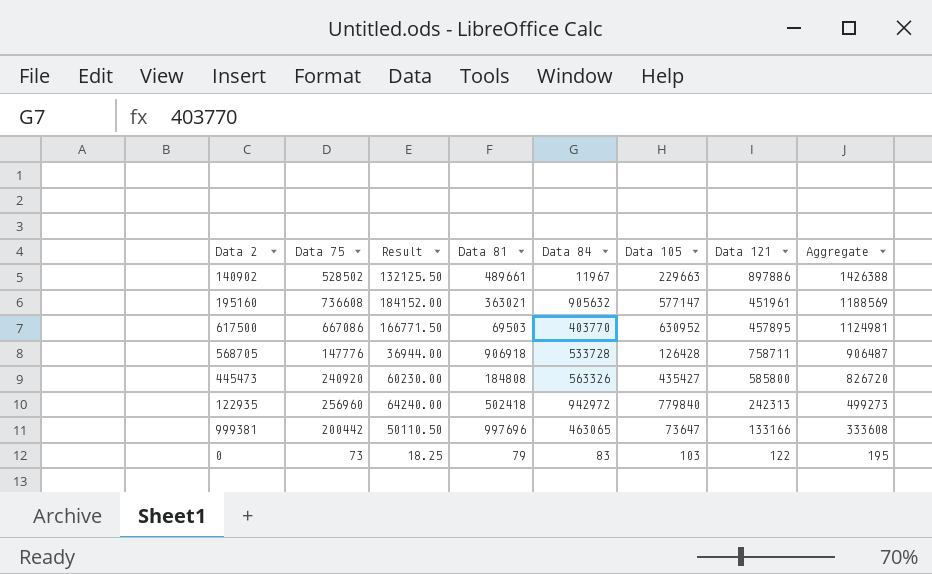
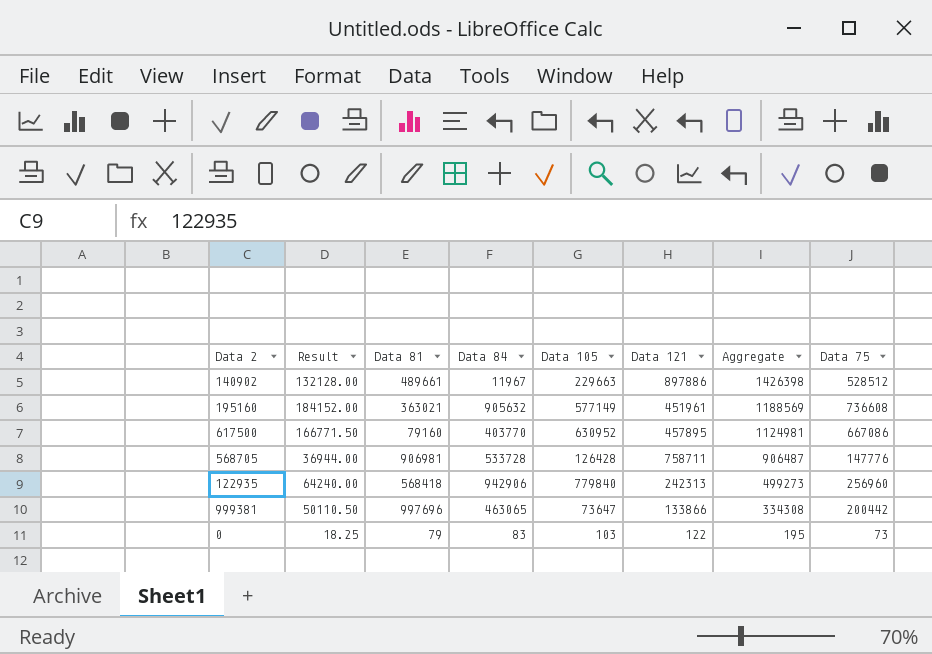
column Data 75 | position: 2 -> 8
row 445473: 240920 | 60230.00 | 184808 | 563326 | 435427 | 585800 | 826720 -> none
140902 | Result: 132125.50 -> 132128.00
140902 | Aggregate: 1426388 -> 1426398
140902 | Data 75: 528502 -> 528512
195160 | Data 105: 577147 -> 577149
617500 | Data 81: 69503 -> 79160
568705 | Data 81: 906918 -> 906981
122935 | Data 81: 502418 -> 568418
122935 | Data 84: 942972 -> 942906
999381 | Data 121: 133166 -> 133866
999381 | Aggregate: 333608 -> 334308

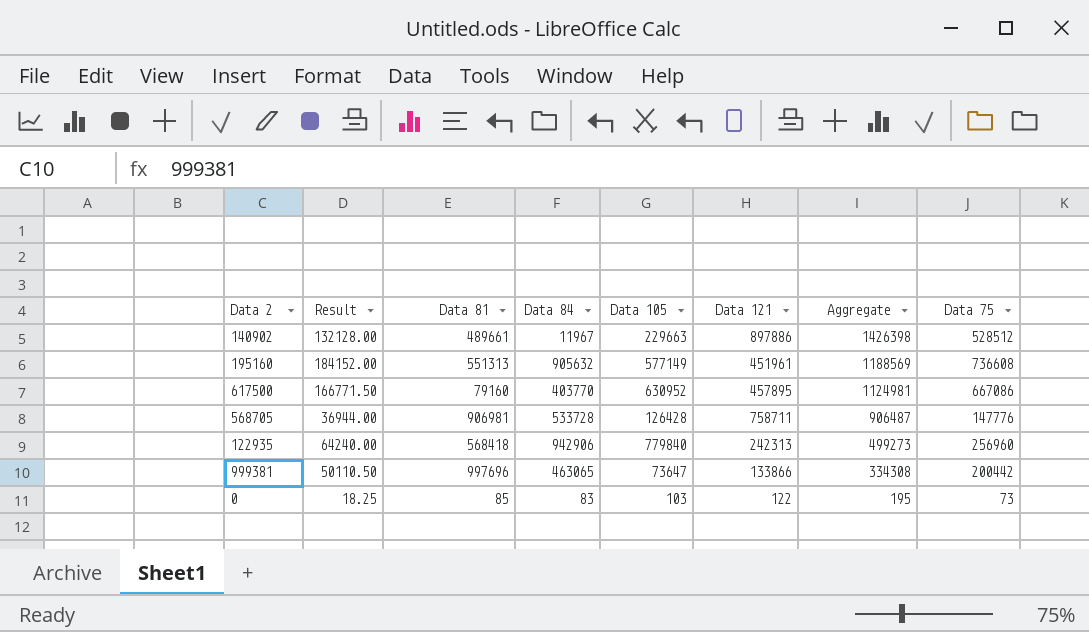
195160 | Data 81: 363021 -> 551313
0 | Data 81: 79 -> 85

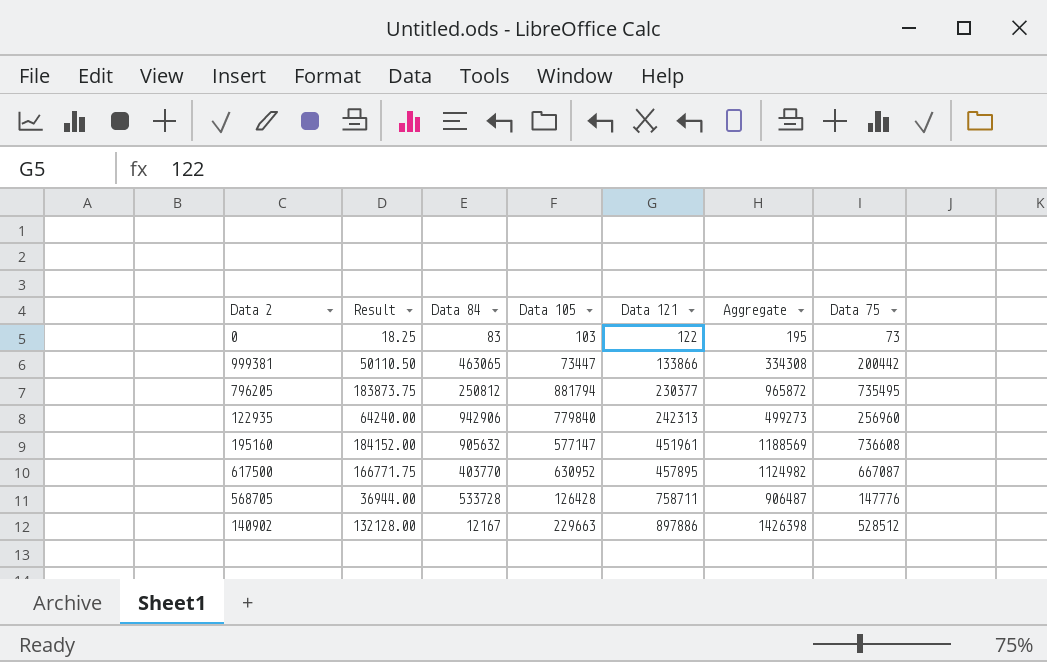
row order: Aggregate descending -> Data 121 ascending
column Data 81 | position: 3 -> none
999381 | Data 105: 73647 -> 73447
row 796205: none -> 183873.75 | 250812 | 881794 | 230377 | 965872 | 735495
195160 | Data 105: 577149 -> 577147
617500 | Result: 166771.50 -> 166771.75
617500 | Aggregate: 1124981 -> 1124982
617500 | Data 75: 667086 -> 667087
140902 | Data 84: 11967 -> 12167

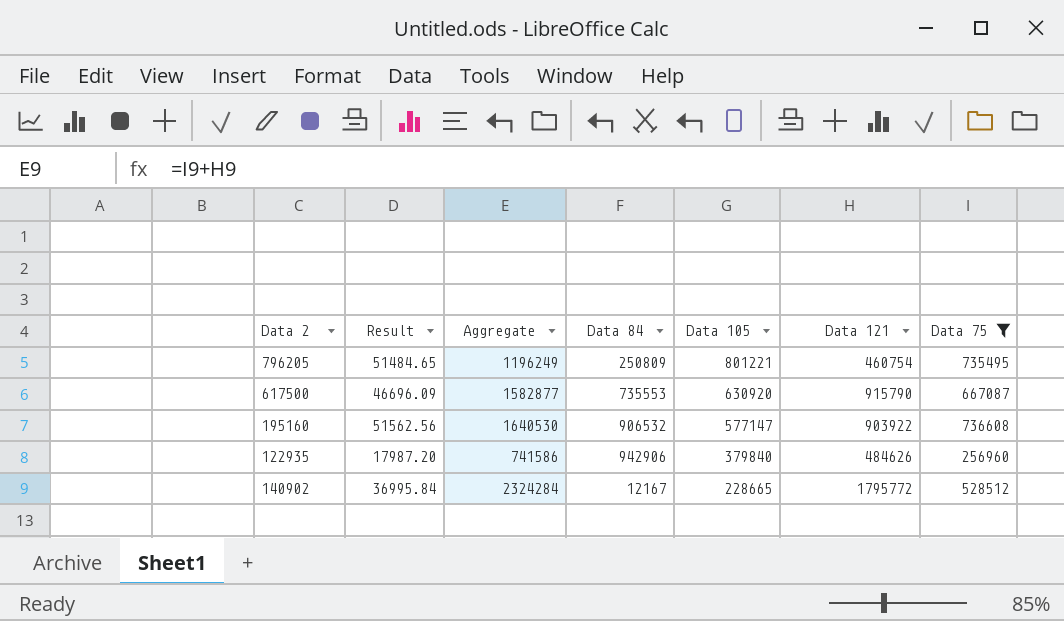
filter: none -> Data 75 >= 256960
row order: Data 121 ascending -> Data 105 descending
column Result | formula: [Data 75] * 0.25 -> [Data 75] * 0.07
column Aggregate | position: 6 -> 3
796205 | Aggregate: 965872 -> 1196249
796205 | Data 84: 250812 -> 250809
796205 | Data 105: 881794 -> 801221
796205 | Data 121: 230377 -> 460754
617500 | Aggregate: 1124982 -> 1582877
617500 | Data 84: 403770 -> 735553
617500 | Data 105: 630952 -> 630920
617500 | Data 121: 457895 -> 915790
195160 | Aggregate: 1188569 -> 1640530
195160 | Data 84: 905632 -> 906532
195160 | Data 121: 451961 -> 903922
122935 | Aggregate: 499273 -> 741586
122935 | Data 105: 779840 -> 379840
122935 | Data 121: 242313 -> 484626
140902 | Aggregate: 1426398 -> 2324284
140902 | Data 105: 229663 -> 228665
140902 | Data 121: 897886 -> 1795772

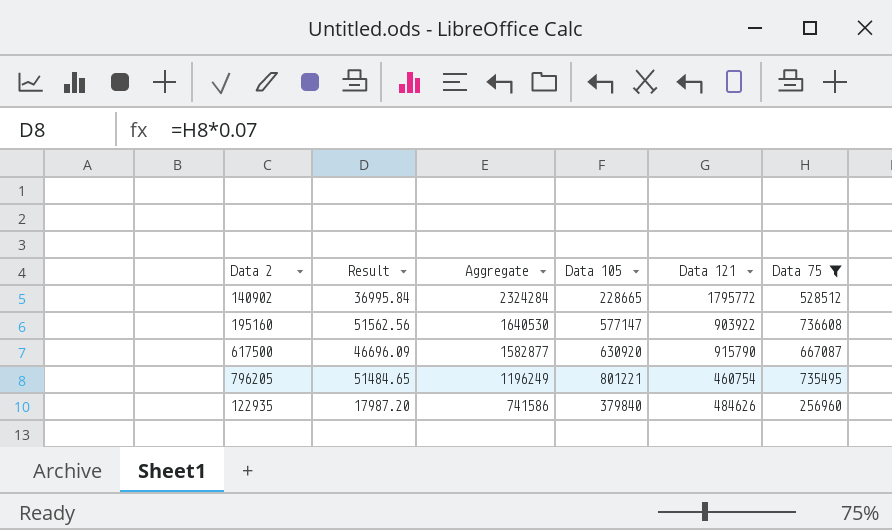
row order: Data 105 descending -> Aggregate descending
column Data 84 | position: 4 -> none

